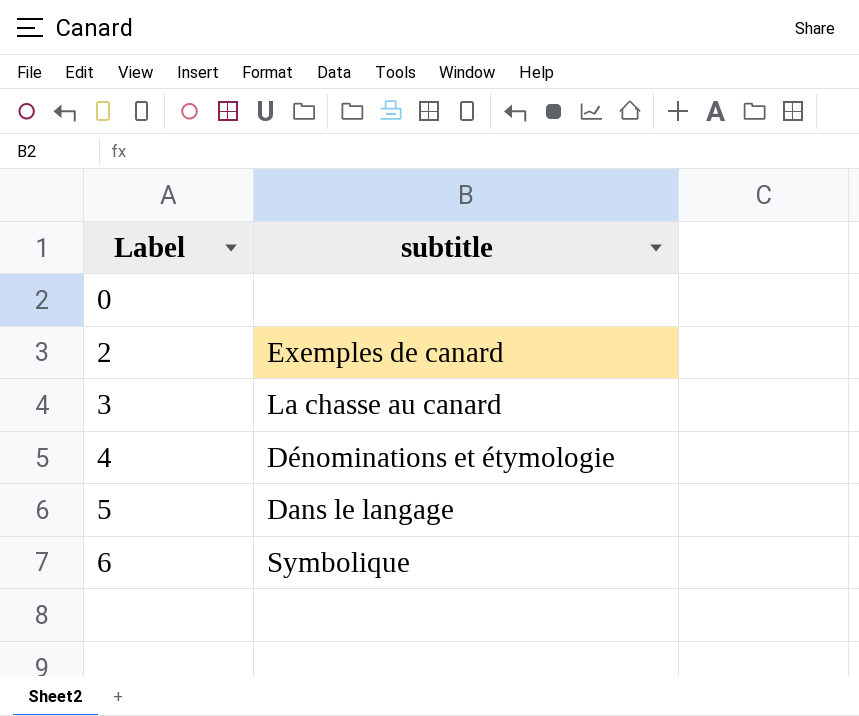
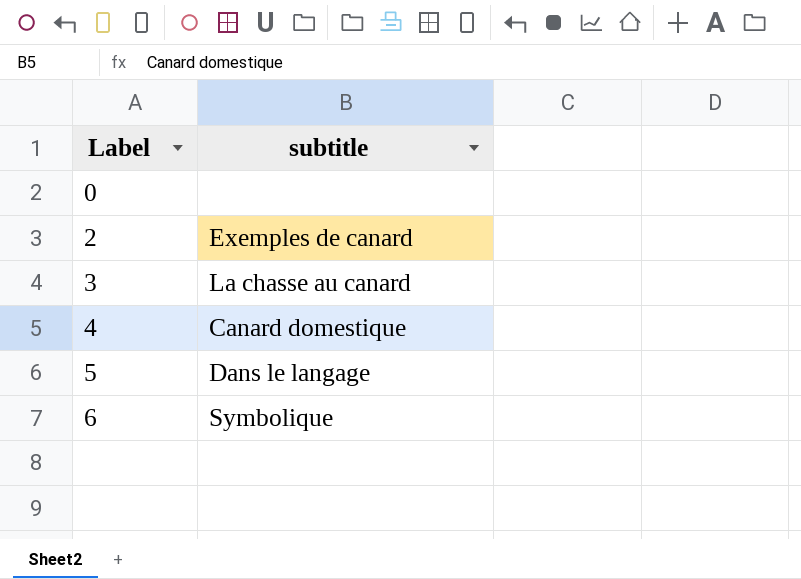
4 | subtitle: Dénominations et étymologie -> Canard domestique

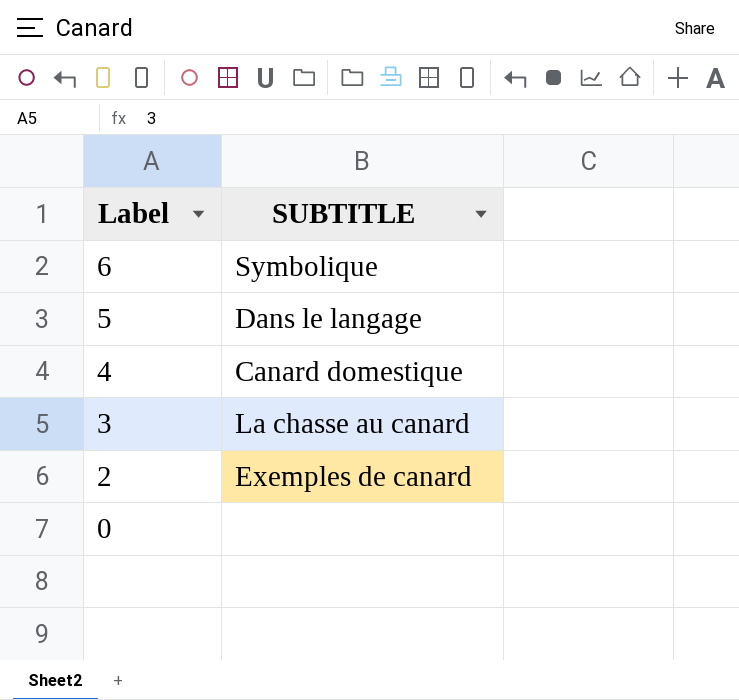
row order: Label ascending -> Label descending
column name: subtitle -> SUBTITLE

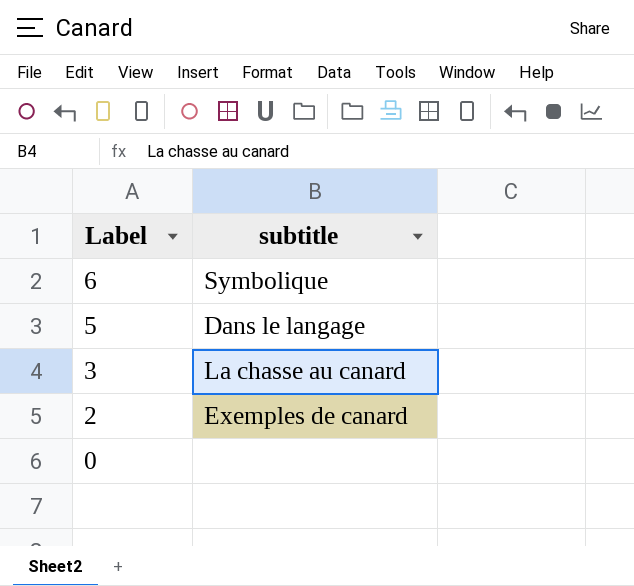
column name: SUBTITLE -> subtitle
row 4: Canard domestique -> none

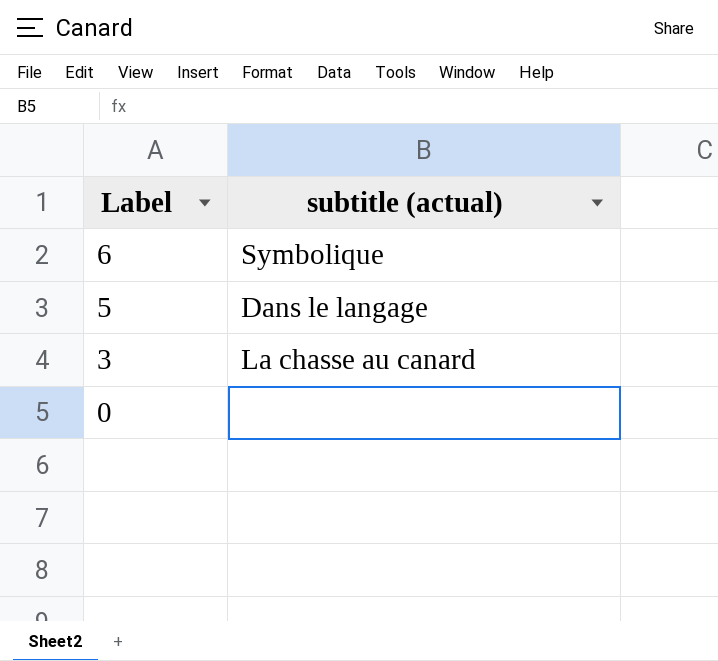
column name: subtitle -> subtitle (actual)
row 2: Exemples de canard -> none

